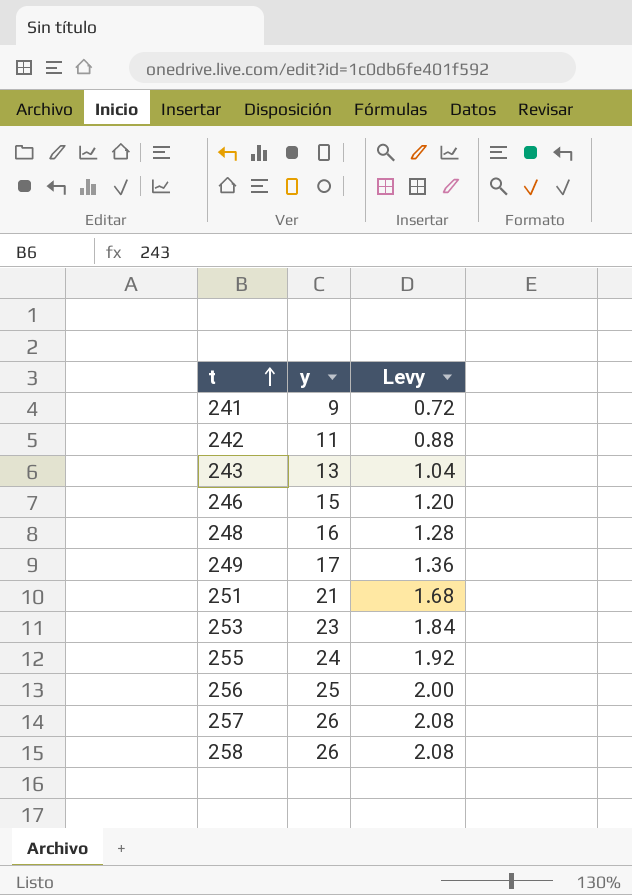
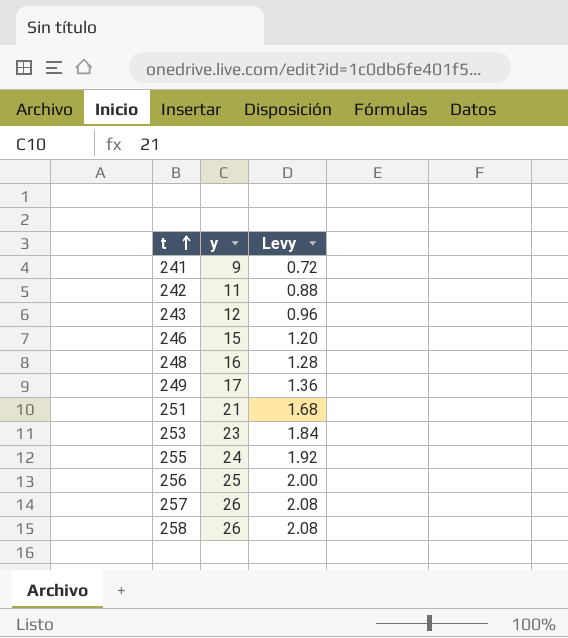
243 | y: 13 -> 12
243 | Levy: 1.04 -> 0.96

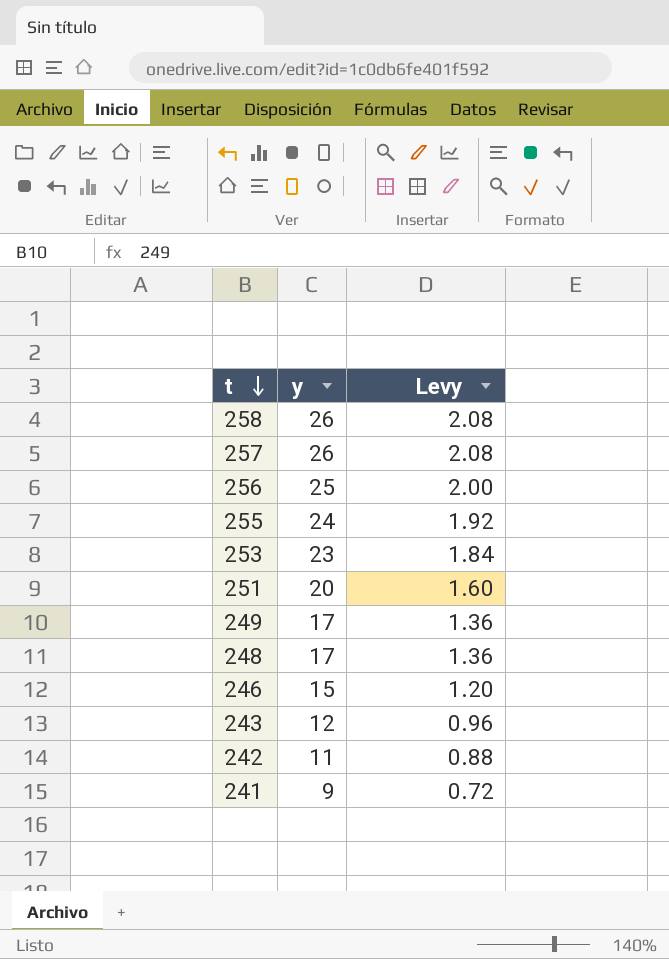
row order: t ascending -> t descending
251 | y: 21 -> 20
251 | Levy: 1.68 -> 1.60
248 | y: 16 -> 17
248 | Levy: 1.28 -> 1.36

